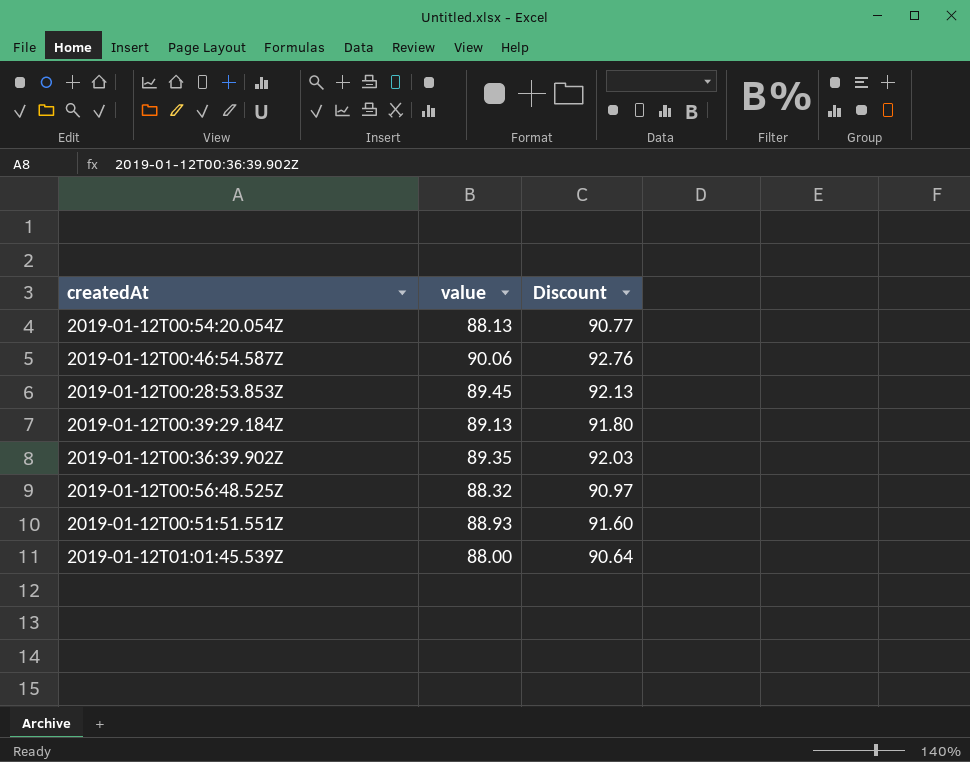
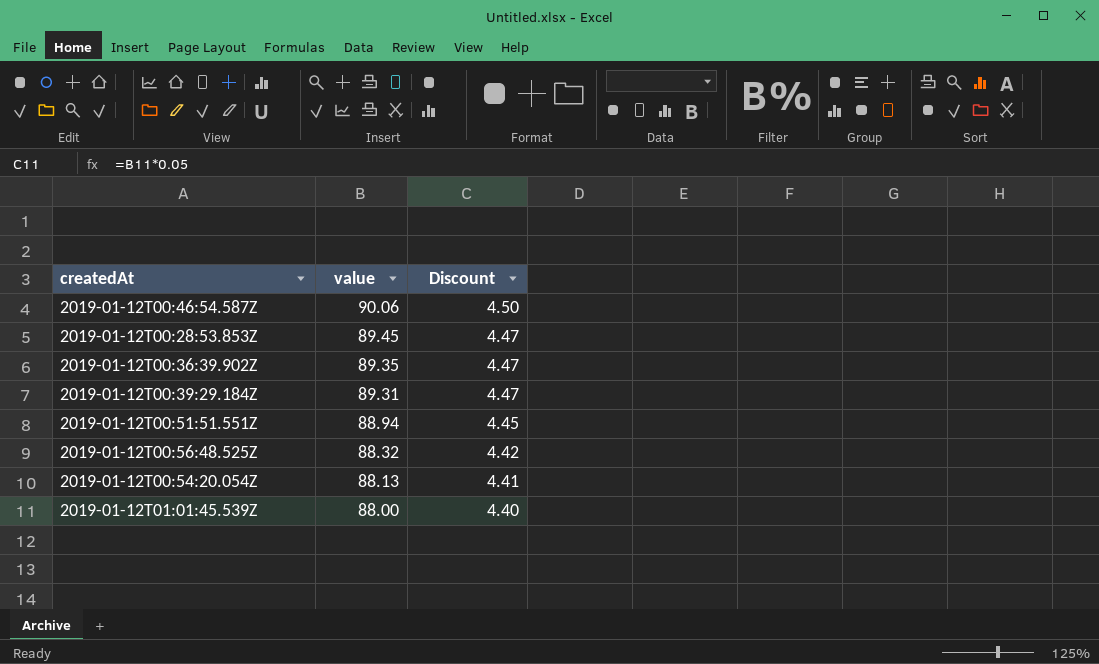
row order: none -> value descending
column Discount | formula: [value] * 1.03 -> [value] * 0.05
2019-01-12T00:39:29.184Z | value: 89.13 -> 89.31
2019-01-12T00:51:51.551Z | value: 88.93 -> 88.94

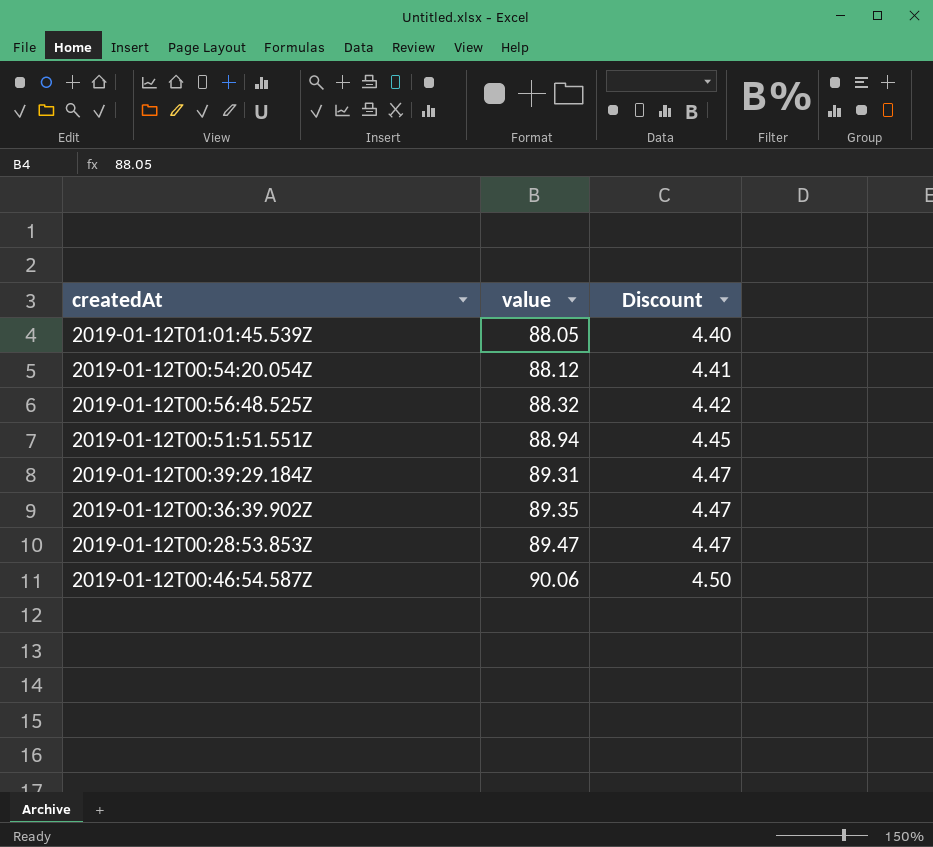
row order: value descending -> value ascending
2019-01-12T01:01:45.539Z | value: 88.00 -> 88.05
2019-01-12T00:54:20.054Z | value: 88.13 -> 88.12
2019-01-12T00:28:53.853Z | value: 89.45 -> 89.47

